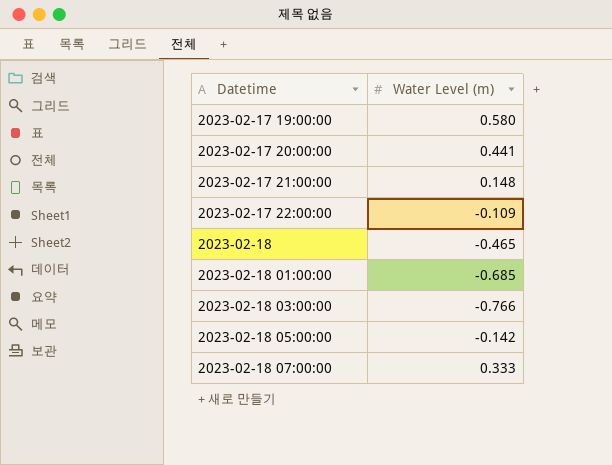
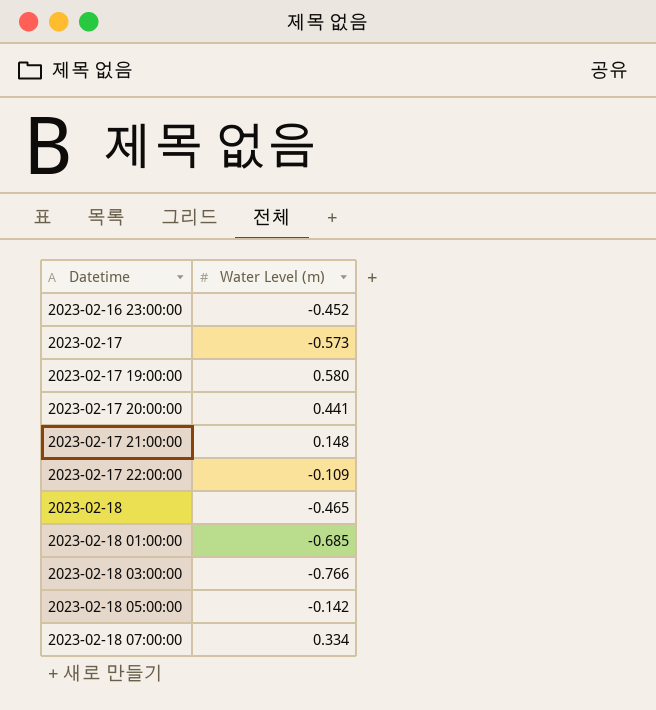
row 2023-02-16 23:00:00: none -> -0.452
row 2023-02-17: none -> -0.573
2023-02-18 07:00:00 | Water Level (m): 0.333 -> 0.334

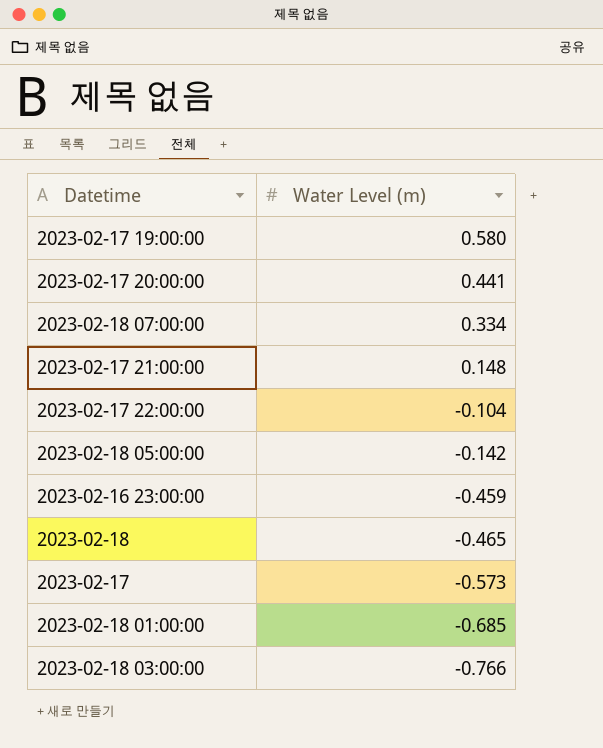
row order: Datetime ascending -> Water Level (m) descending
2023-02-17 22:00:00 | Water Level (m): -0.109 -> -0.104
2023-02-16 23:00:00 | Water Level (m): -0.452 -> -0.459

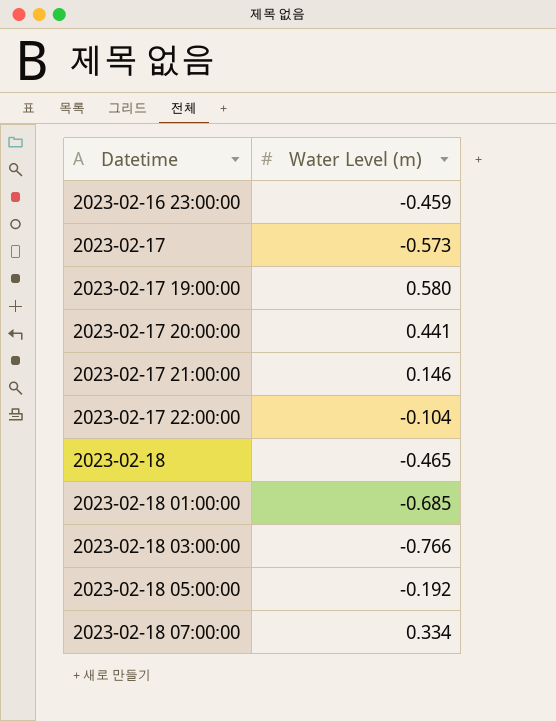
row order: Water Level (m) descending -> Datetime ascending
2023-02-17 21:00:00 | Water Level (m): 0.148 -> 0.146
2023-02-18 05:00:00 | Water Level (m): -0.142 -> -0.192

